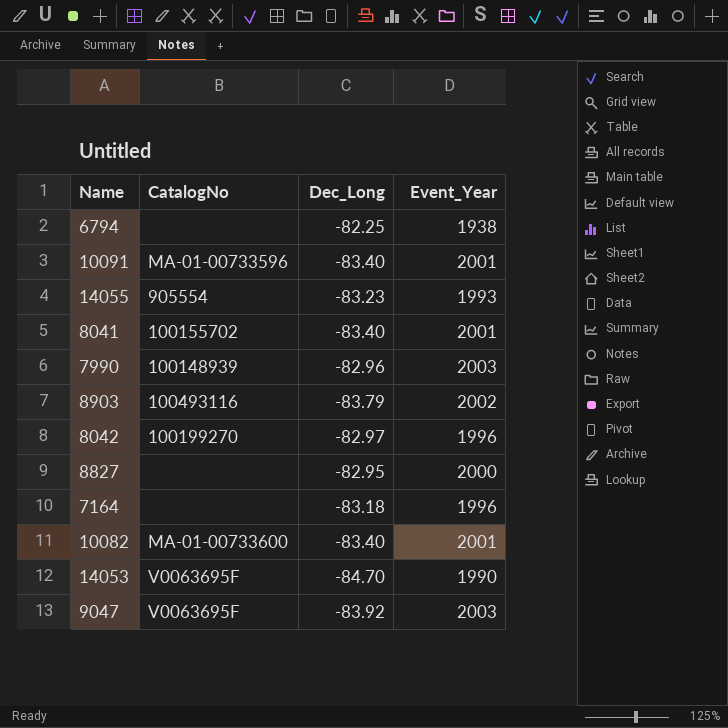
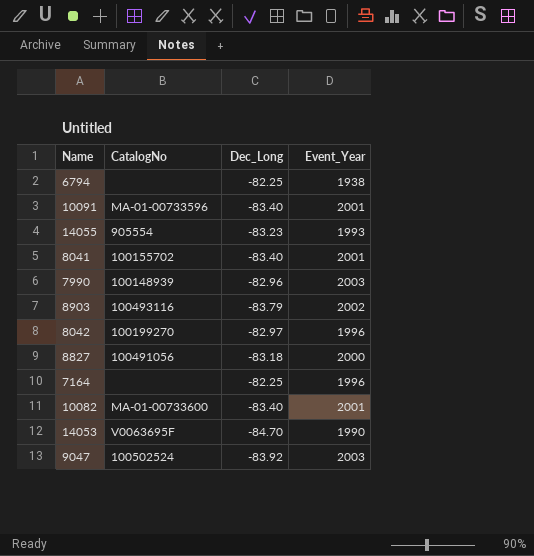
8827 | CatalogNo: none -> 100491056
8827 | Dec_Long: -82.95 -> -83.18
7164 | Dec_Long: -83.18 -> -82.25
9047 | CatalogNo: V0063695F -> 100502524

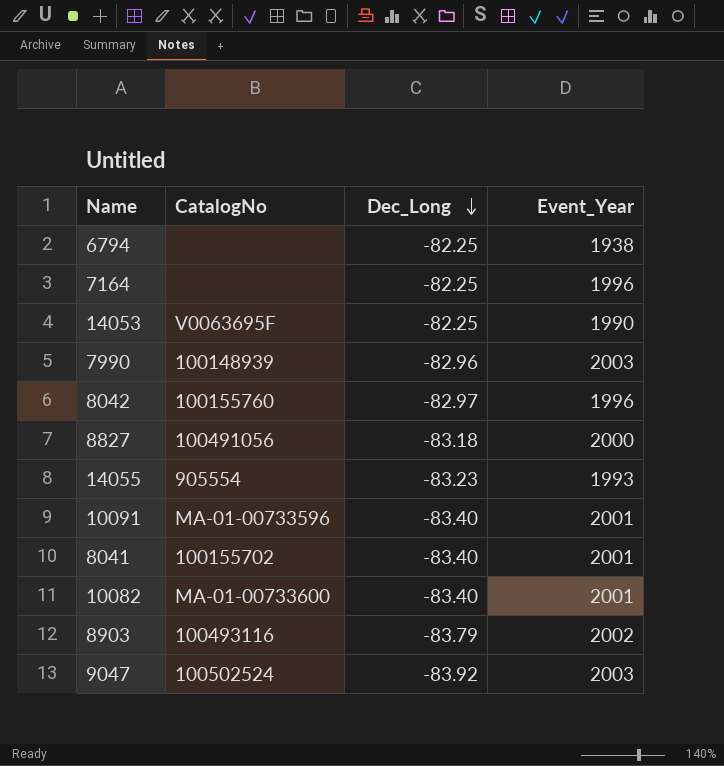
row order: none -> Dec_Long descending
14053 | Dec_Long: -84.70 -> -82.25
8042 | CatalogNo: 100199270 -> 100155760

